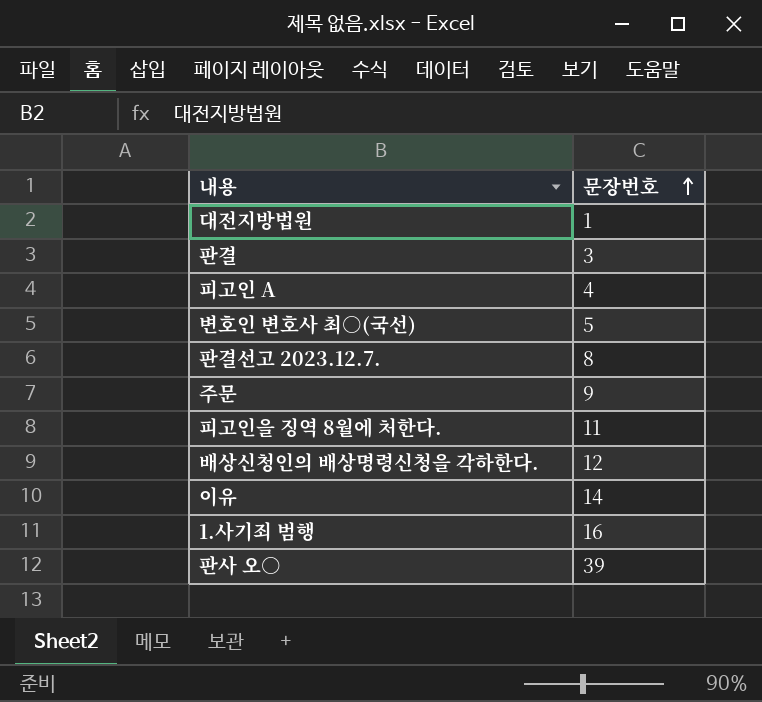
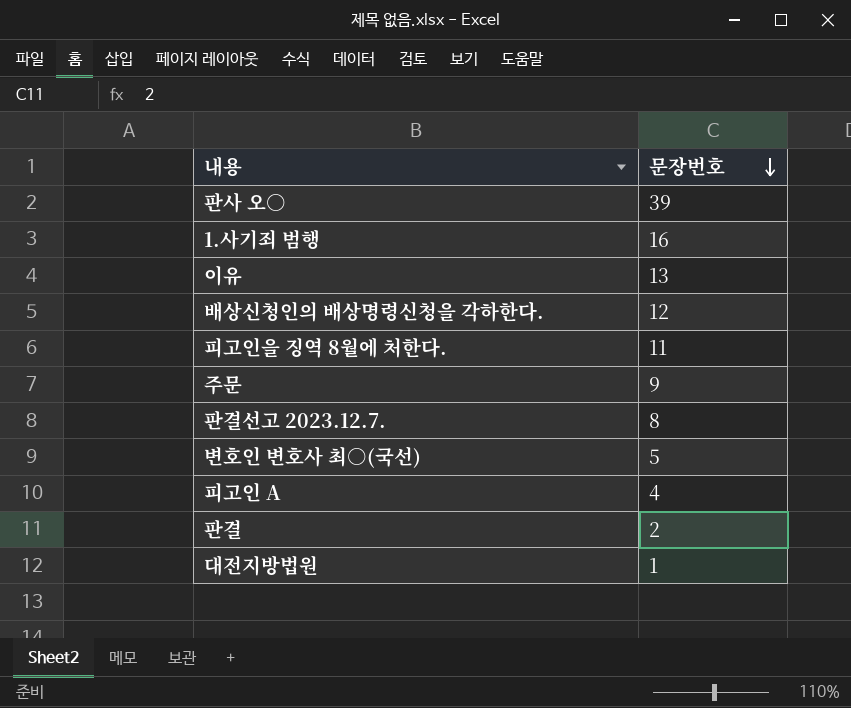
row order: 문장번호 ascending -> 문장번호 descending
이유 | 문장번호: 14 -> 13
판결 | 문장번호: 3 -> 2

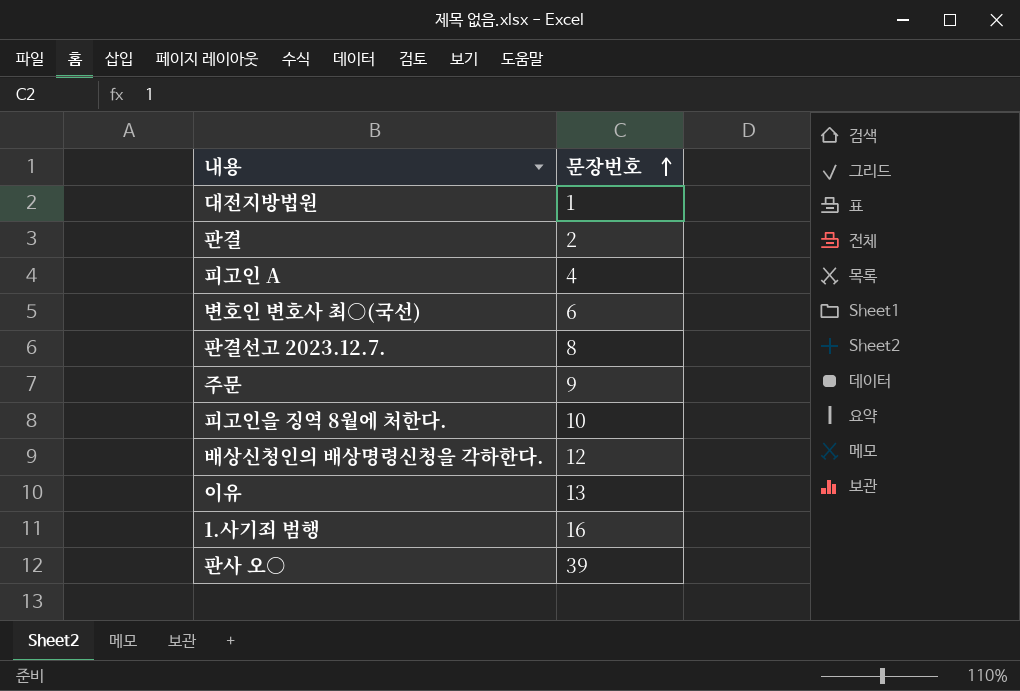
row order: 문장번호 descending -> 문장번호 ascending
변호인 변호사 최○(국선) | 문장번호: 5 -> 6
피고인을 징역 8월에 처한다. | 문장번호: 11 -> 10

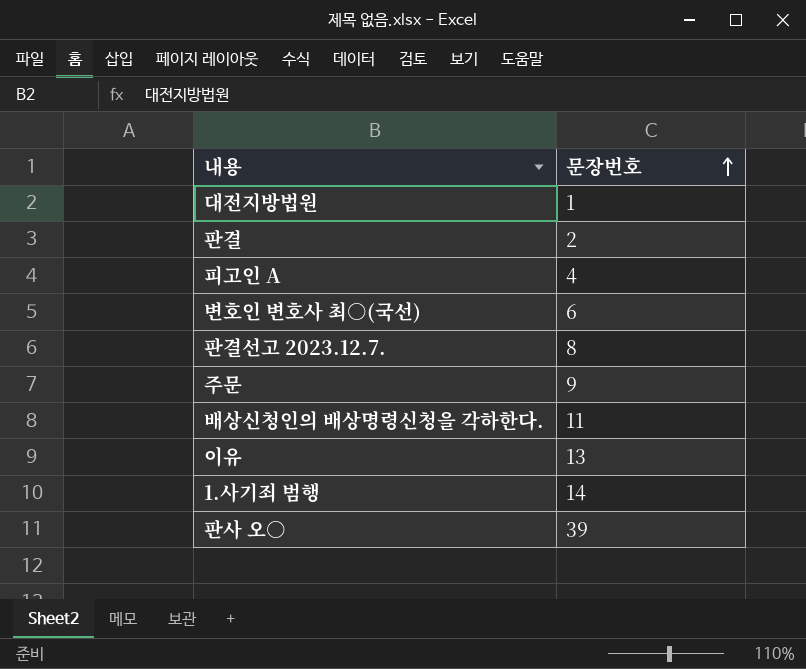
row 피고인을 징역 8월에 처한다.: 10 -> none
배상신청인의 배상명령신청을 각하한다. | 문장번호: 12 -> 11
1.사기죄 범행 | 문장번호: 16 -> 14

